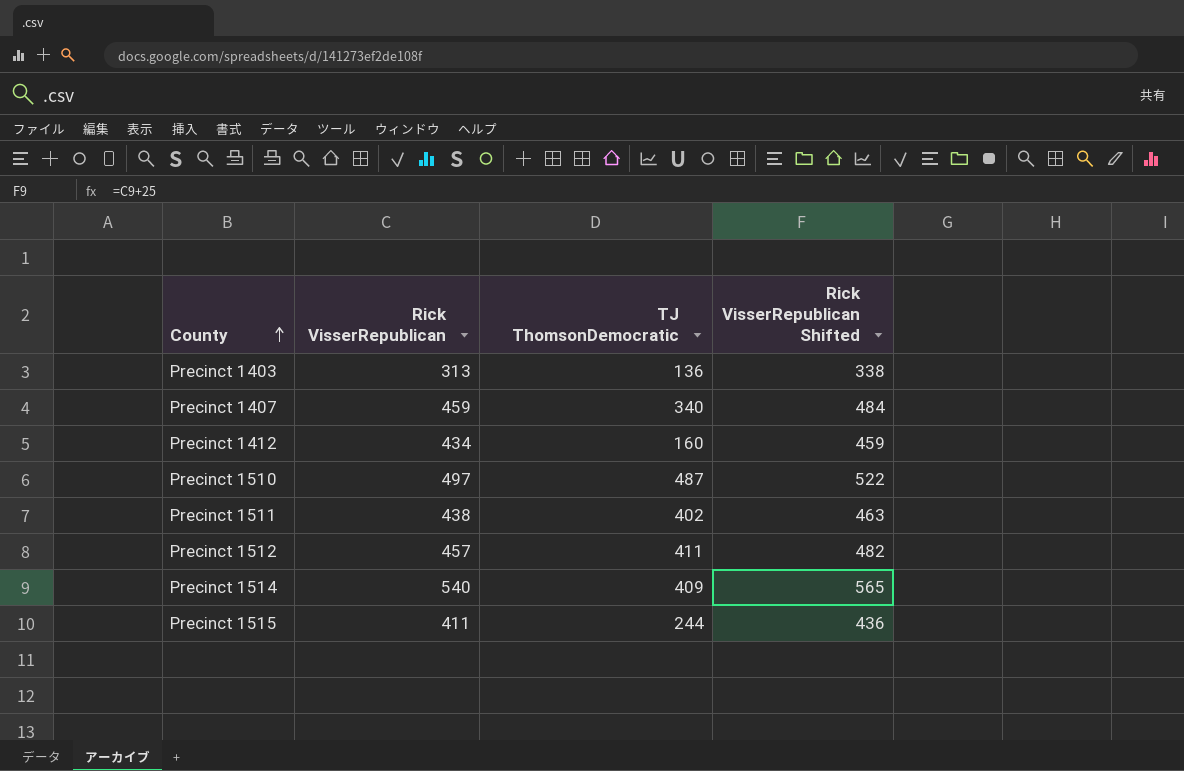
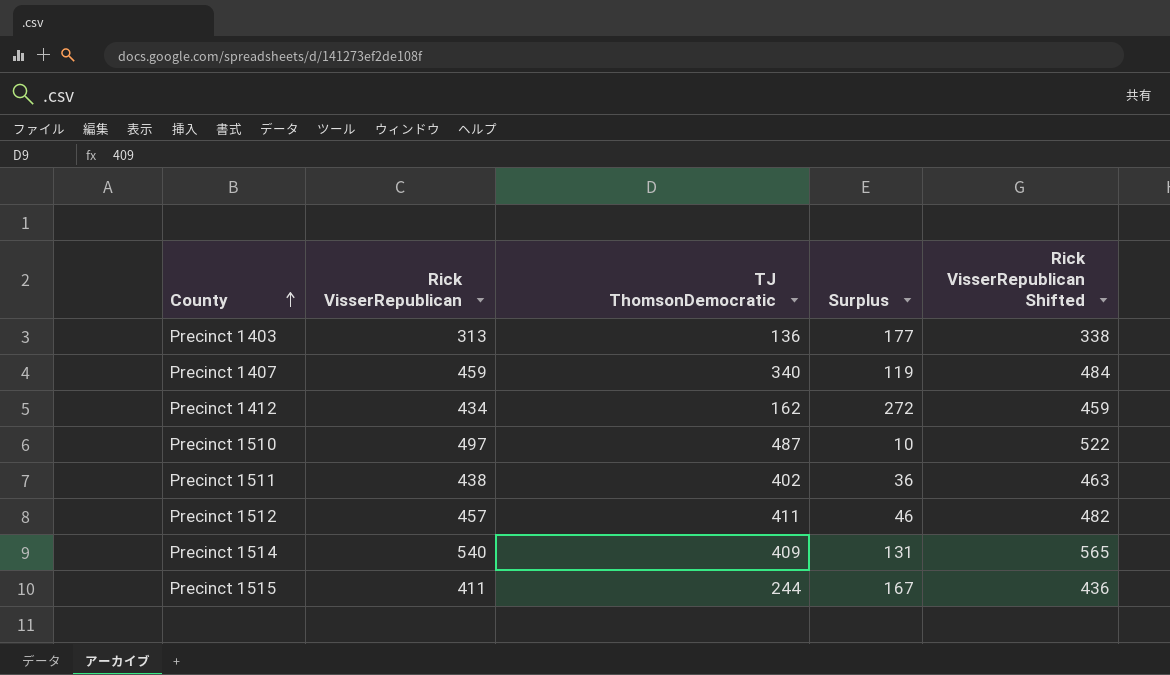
column Surplus | formula: none -> [Rick VisserRepublican] - [TJ ThomsonDemocratic]
Precinct 1412 | TJ ThomsonDemocratic: 160 -> 162

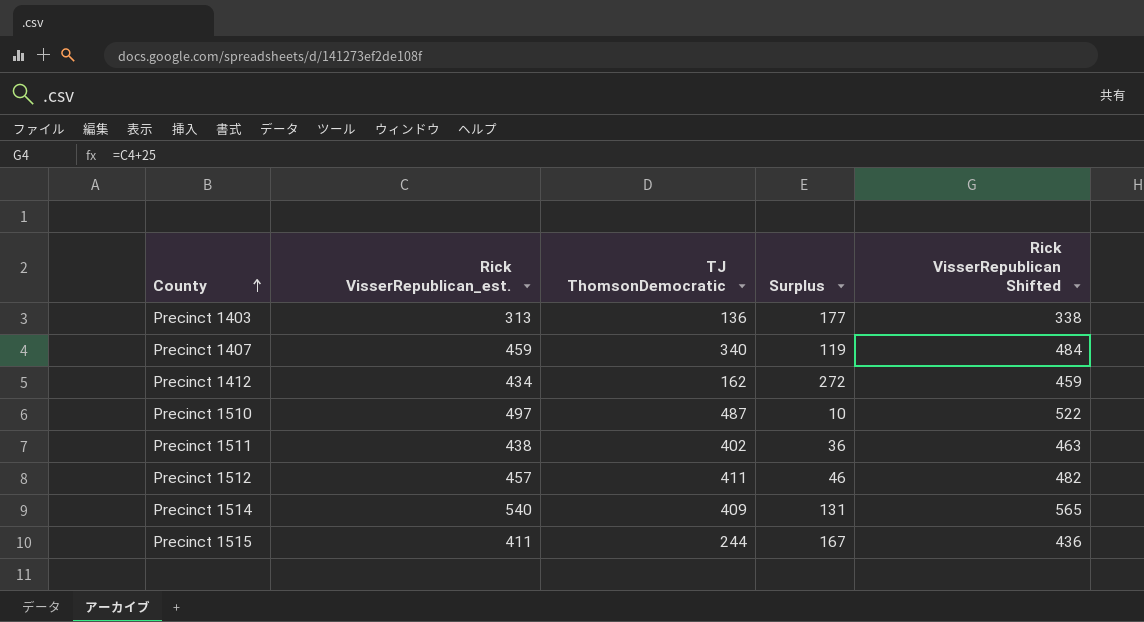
column name: Rick VisserRepublican -> Rick VisserRepublican_est.

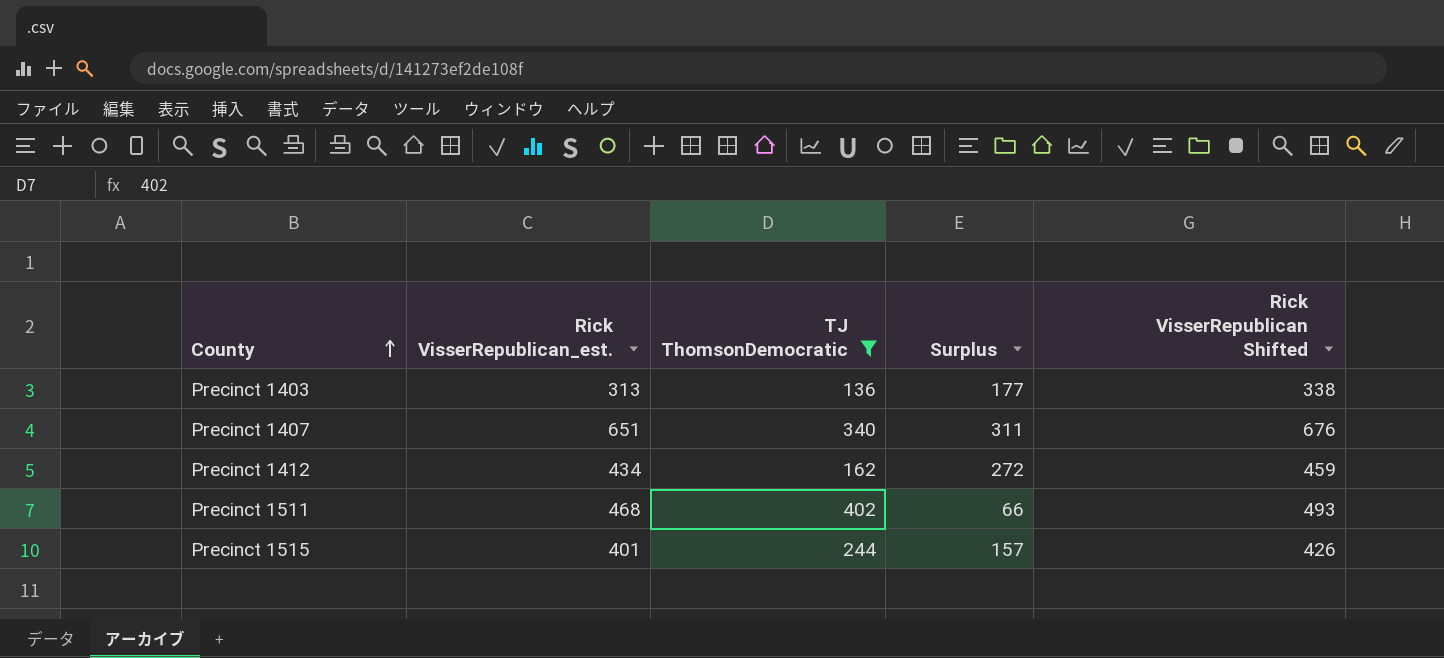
filter: none -> TJ ThomsonDemocratic <= 402
Precinct 1407 | Rick VisserRepublican_est.: 459 -> 651
Precinct 1407 | Surplus: 119 -> 311
Precinct 1407 | Rick VisserRepublican Shifted: 484 -> 676
Precinct 1511 | Rick VisserRepublican_est.: 438 -> 468
Precinct 1511 | Surplus: 36 -> 66
Precinct 1511 | Rick VisserRepublican Shifted: 463 -> 493
Precinct 1515 | Rick VisserRepublican_est.: 411 -> 401
Precinct 1515 | Surplus: 167 -> 157
Precinct 1515 | Rick VisserRepublican Shifted: 436 -> 426

